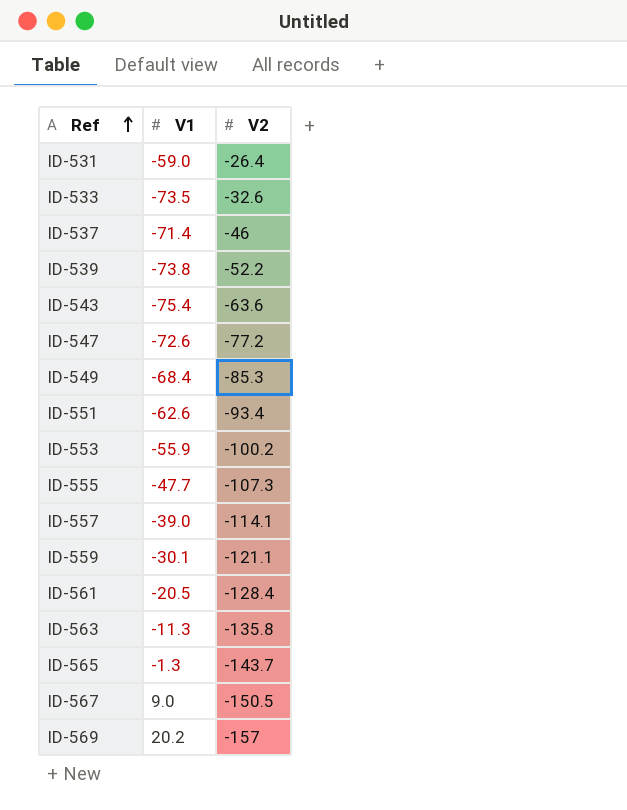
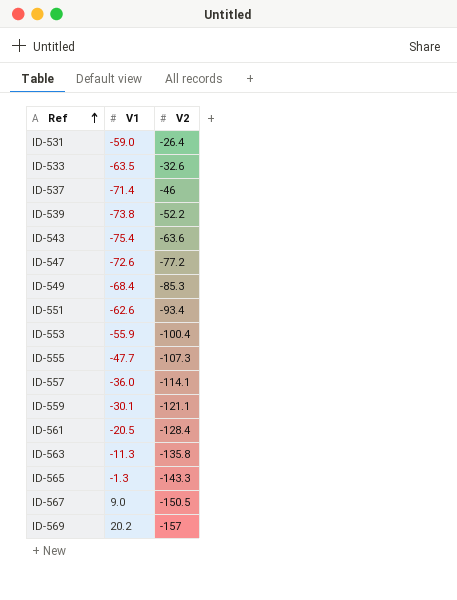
ID-533 | V1: -73.5 -> -63.5
ID-553 | V2: -100.2 -> -100.4
ID-557 | V1: -39.0 -> -36.0
ID-565 | V2: -143.7 -> -143.3

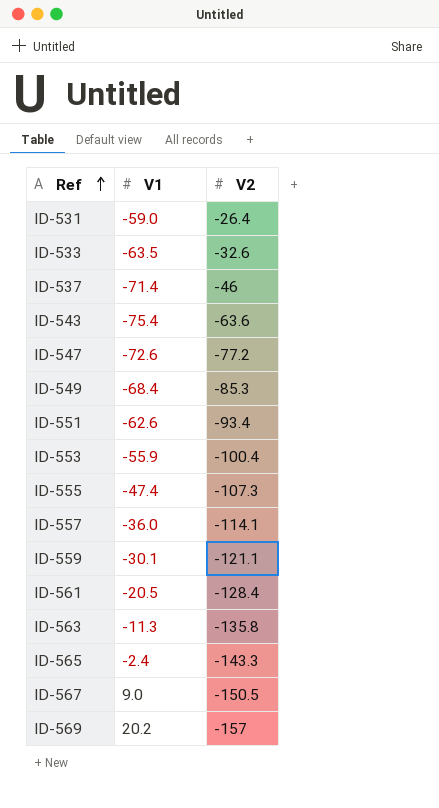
row ID-539: -73.8 | -52.2 -> none
ID-555 | V1: -47.7 -> -47.4
ID-565 | V1: -1.3 -> -2.4

